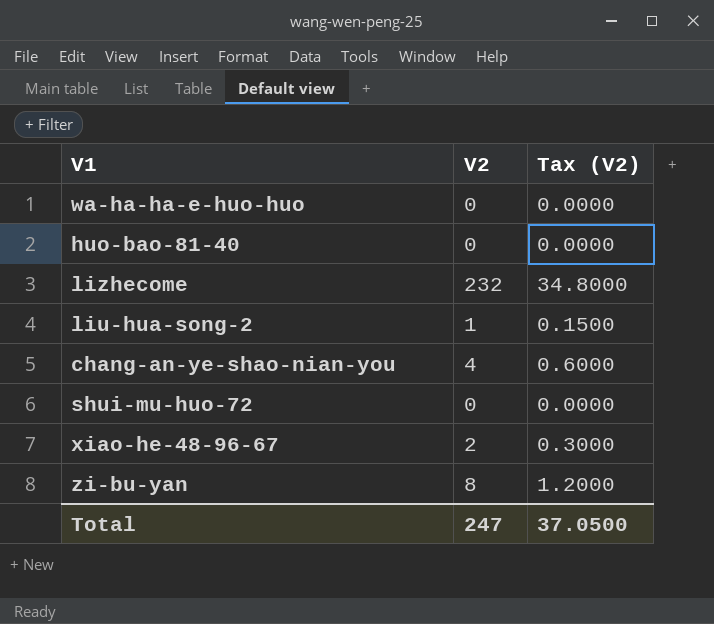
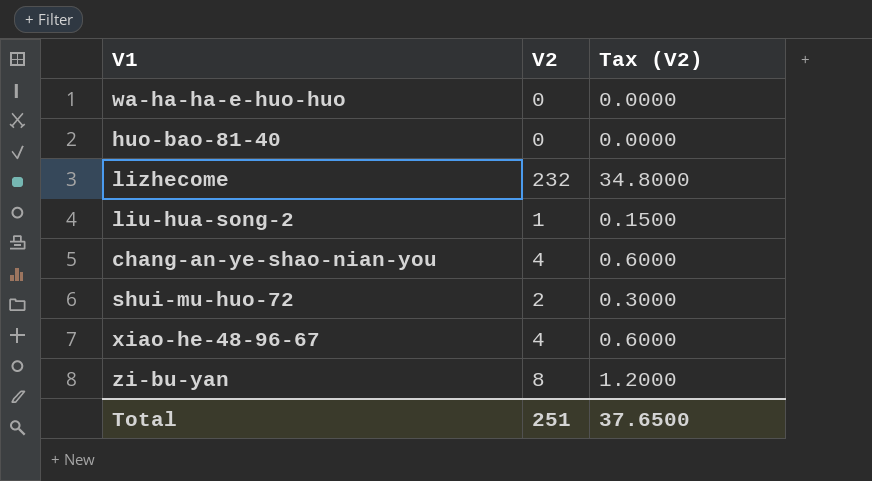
shui-mu-huo-72 | V2: 0 -> 2
shui-mu-huo-72 | Tax (V2): 0.0000 -> 0.3000
xiao-he-48-96-67 | V2: 2 -> 4
xiao-he-48-96-67 | Tax (V2): 0.3000 -> 0.6000
Total | V2: 247 -> 251
Total | Tax (V2): 37.0500 -> 37.6500

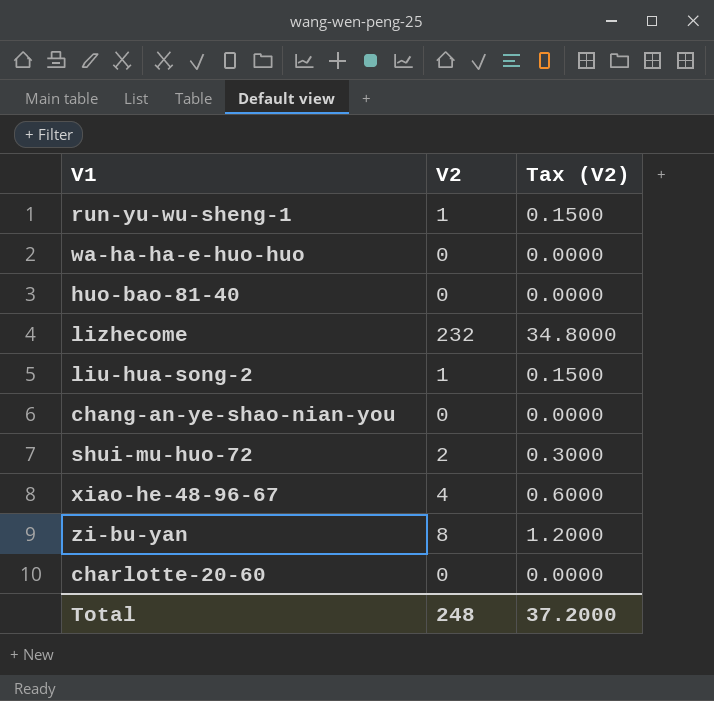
row run-yu-wu-sheng-1: none -> 1 | 0.1500
chang-an-ye-shao-nian-you | V2: 4 -> 0
chang-an-ye-shao-nian-you | Tax (V2): 0.6000 -> 0.0000
row charlotte-20-60: none -> 0 | 0.0000
Total | V2: 251 -> 248
Total | Tax (V2): 37.6500 -> 37.2000

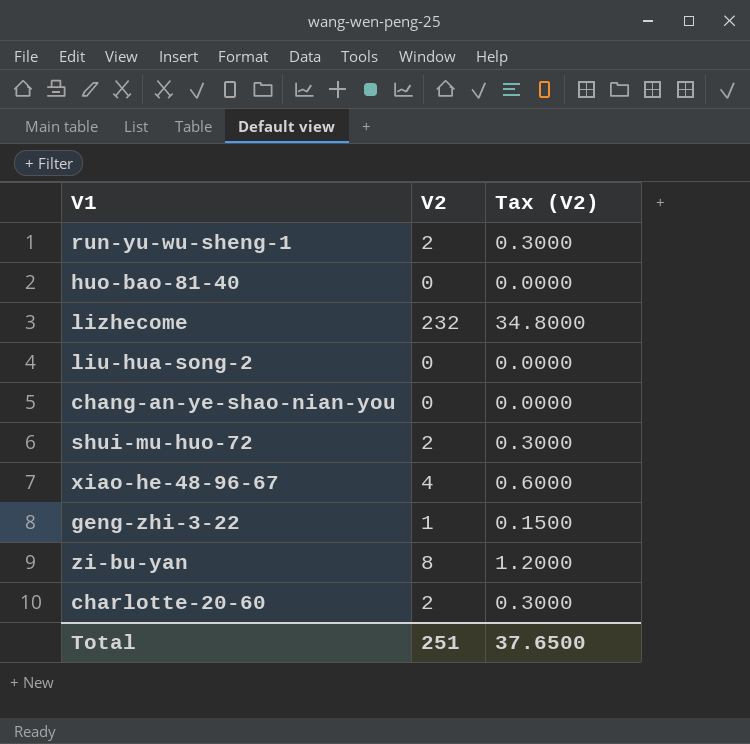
row wa-ha-ha-e-huo-huo: 0 | 0.0000 -> none
run-yu-wu-sheng-1 | V2: 1 -> 2
run-yu-wu-sheng-1 | Tax (V2): 0.1500 -> 0.3000
liu-hua-song-2 | V2: 1 -> 0
liu-hua-song-2 | Tax (V2): 0.1500 -> 0.0000
row geng-zhi-3-22: none -> 1 | 0.1500
charlotte-20-60 | V2: 0 -> 2
charlotte-20-60 | Tax (V2): 0.0000 -> 0.3000
Total | V2: 248 -> 251
Total | Tax (V2): 37.2000 -> 37.6500

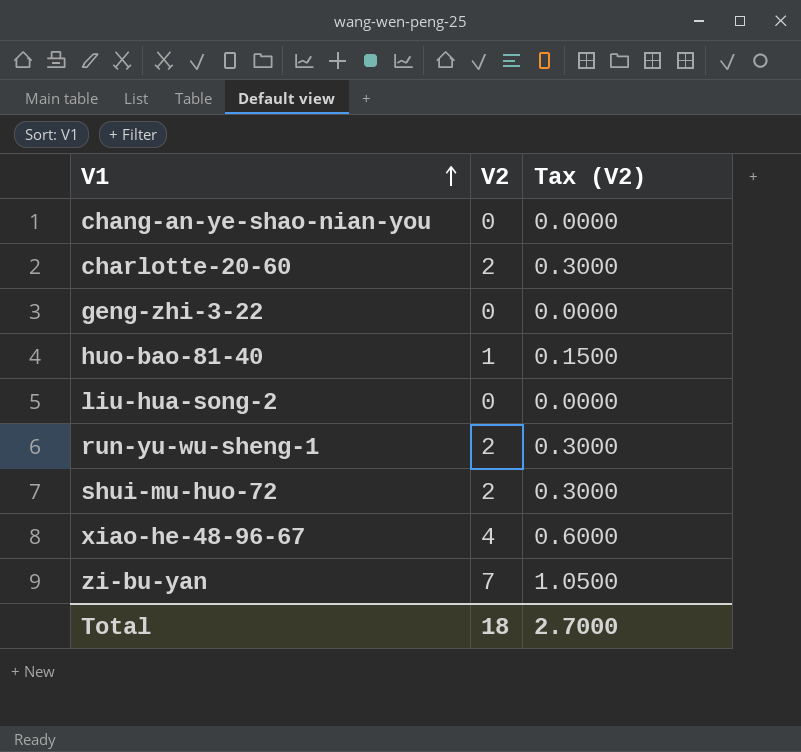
row order: none -> V1 ascending
row lizhecome: 232 | 34.8000 -> none
geng-zhi-3-22 | V2: 1 -> 0
geng-zhi-3-22 | Tax (V2): 0.1500 -> 0.0000
huo-bao-81-40 | V2: 0 -> 1
huo-bao-81-40 | Tax (V2): 0.0000 -> 0.1500
zi-bu-yan | V2: 8 -> 7
zi-bu-yan | Tax (V2): 1.2000 -> 1.0500
Total | V2: 251 -> 18
Total | Tax (V2): 37.6500 -> 2.7000

